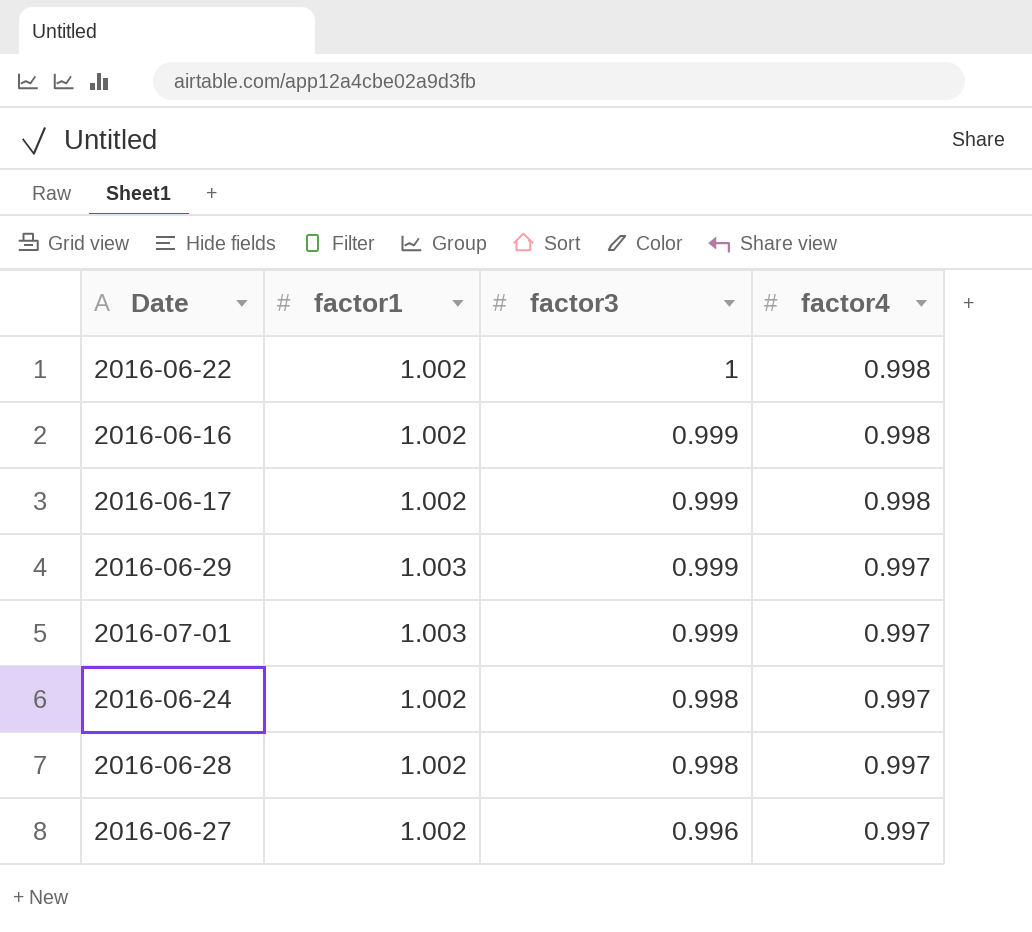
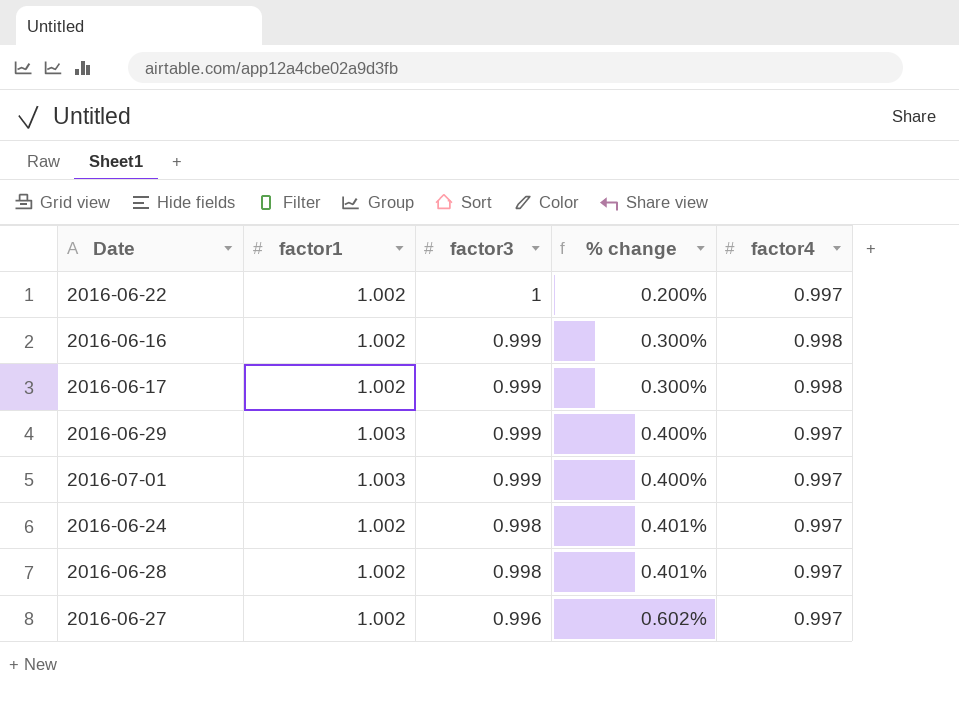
column % change | formula: none -> ([factor1] - [factor3]) / [factor3]
2016-06-22 | factor4: 0.998 -> 0.997

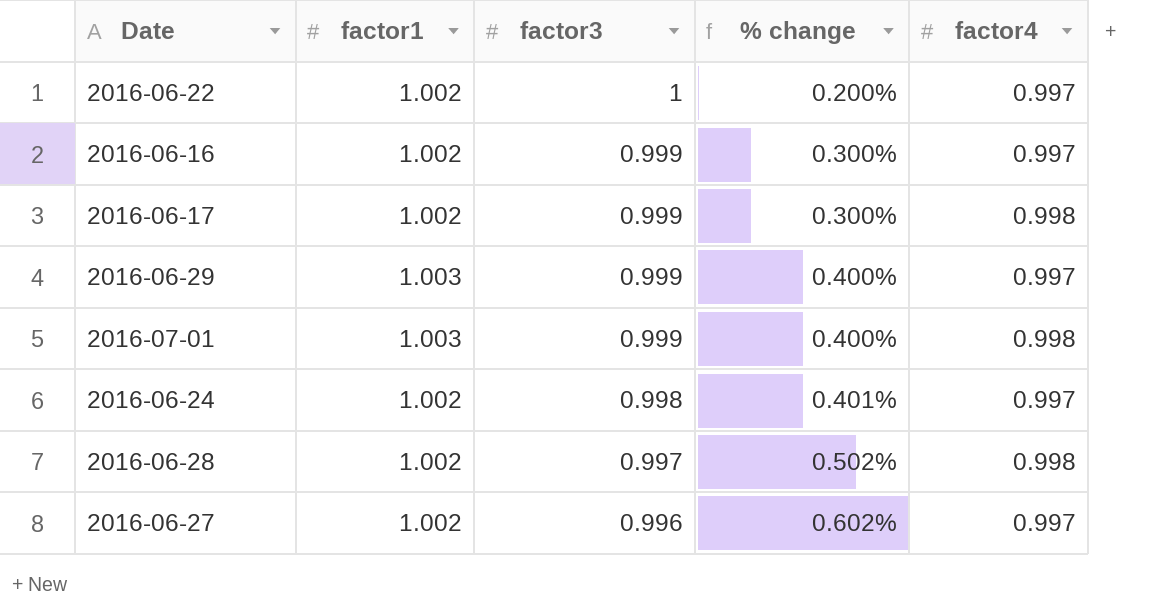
2016-06-16 | factor4: 0.998 -> 0.997
2016-07-01 | factor4: 0.997 -> 0.998
2016-06-28 | factor3: 0.998 -> 0.997
2016-06-28 | % change: 0.401% -> 0.502%
2016-06-28 | factor4: 0.997 -> 0.998

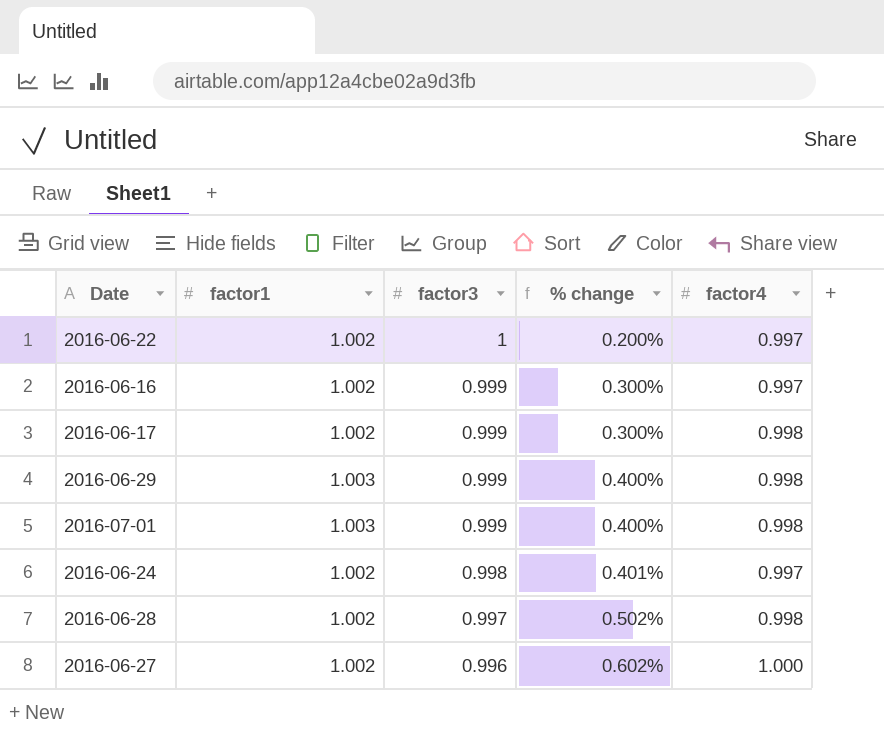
2016-06-29 | factor4: 0.997 -> 0.998
2016-06-27 | factor4: 0.997 -> 1.000

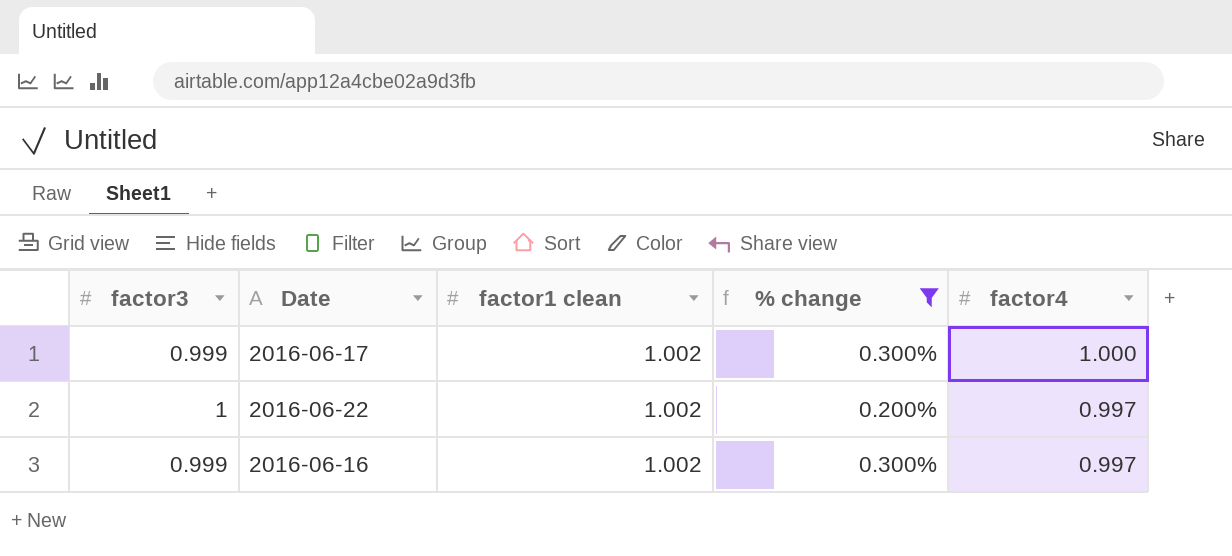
filter: none -> % change <= 0.300%
row order: factor3 descending -> factor4 descending
column factor3 | position: 3 -> 1
column name: factor1 -> factor1 clean
2016-06-17 | factor4: 0.998 -> 1.000

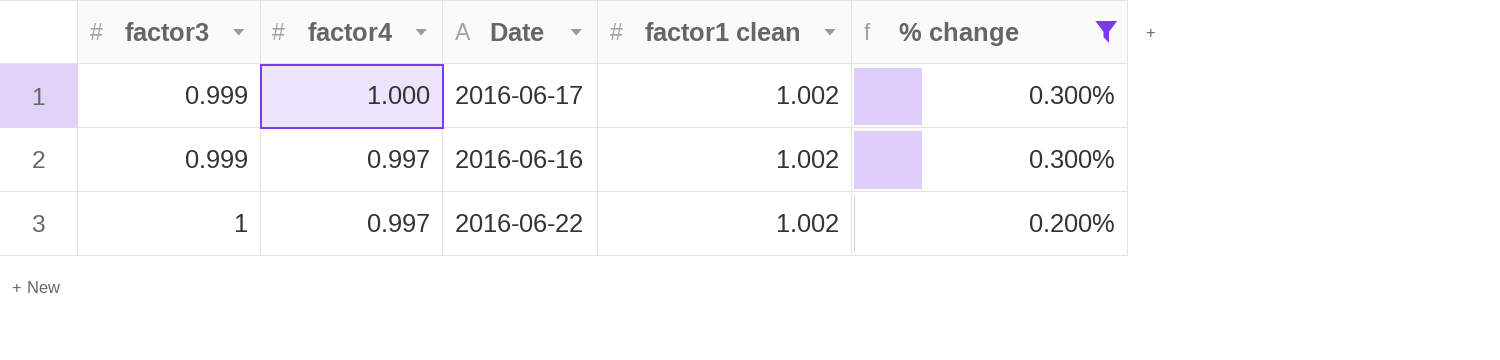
row order: factor4 descending -> factor3 ascending
column factor4 | position: 5 -> 2

